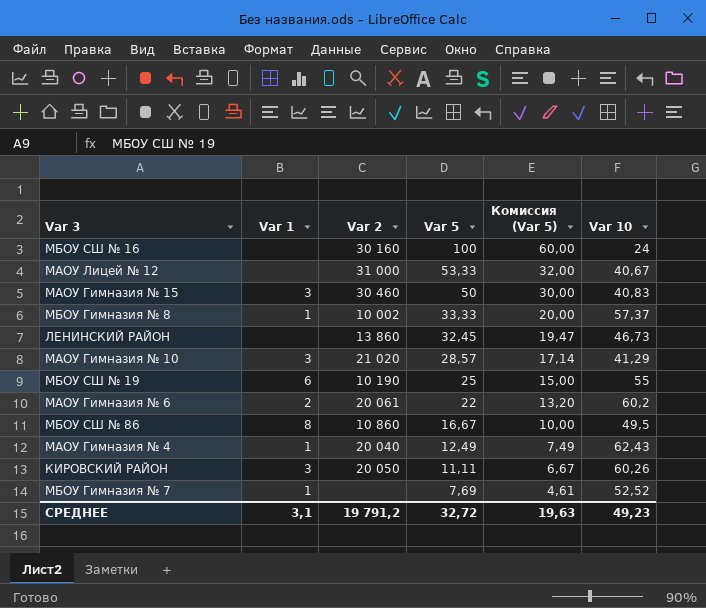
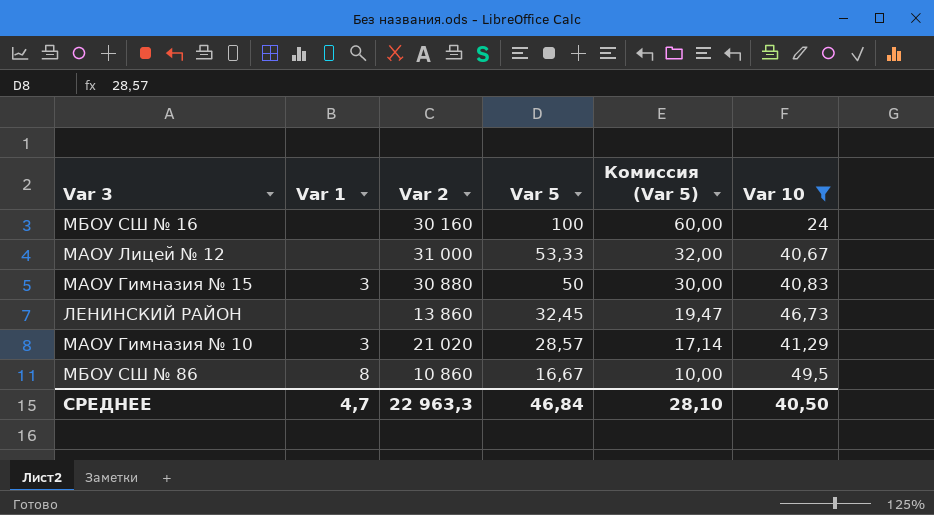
filter: none -> Var 10 <= 49,5
МАОУ Гимназия № 15 | Var 2: 30 460 -> 30 880
СРЕДНЕЕ | Var 1: 3,1 -> 4,7
СРЕДНЕЕ | Var 2: 19 791,2 -> 22 963,3
СРЕДНЕЕ | Var 5: 32,72 -> 46,84
СРЕДНЕЕ | Комиссия (Var 5): 19,63 -> 28,10
СРЕДНЕЕ | Var 10: 49,23 -> 40,50

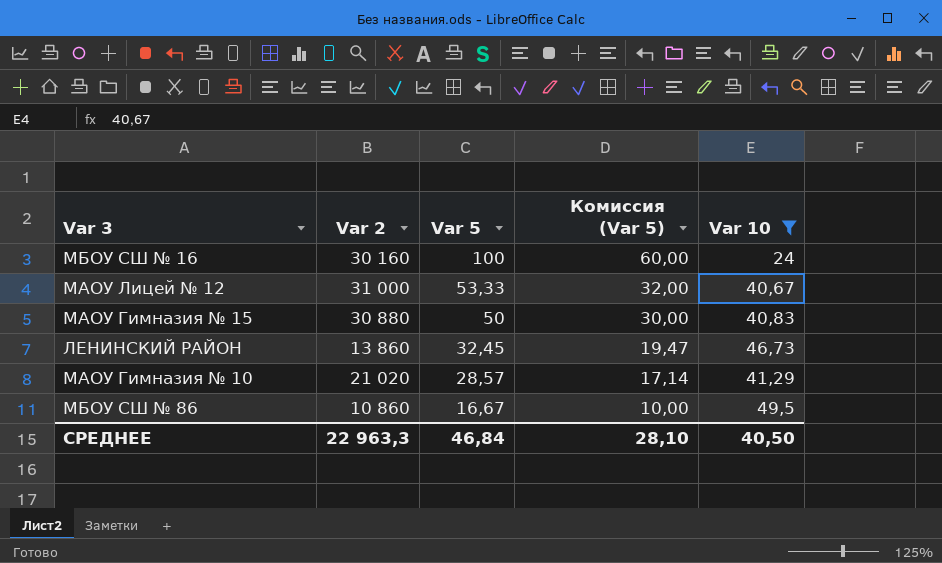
column Var 1 | position: 2 -> none

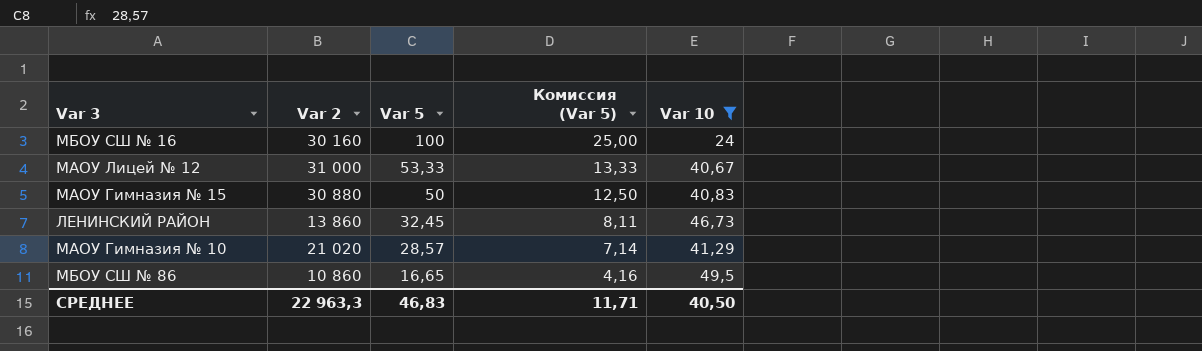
column Комиссия (Var 5) | formula: [Var 5] * 0,6 -> [Var 5] * 0,25
МБОУ СШ № 86 | Var 5: 16,67 -> 16,65
СРЕДНЕЕ | Var 5: 46,84 -> 46,83
СРЕДНЕЕ | Комиссия (Var 5): 28,10 -> 11,71

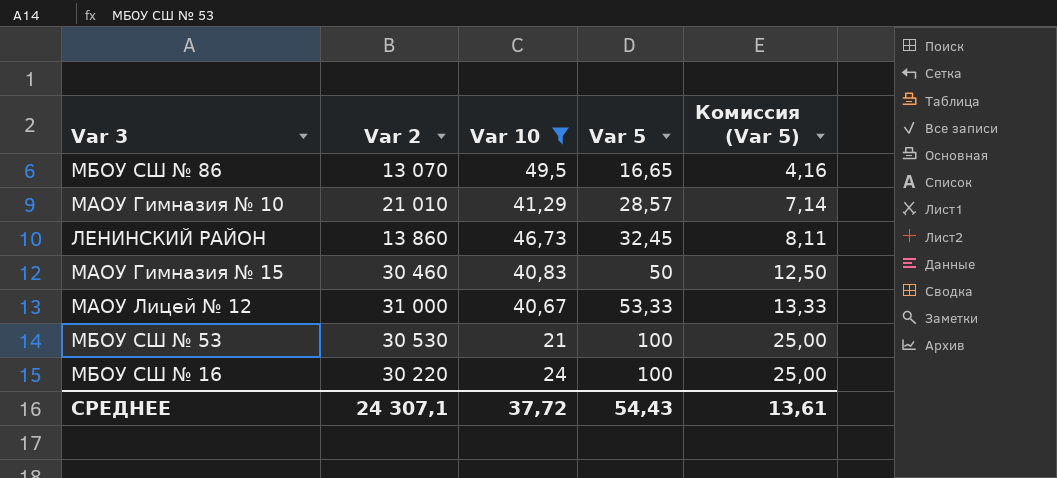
row order: Var 5 descending -> Var 5 ascending
column Var 10 | position: 5 -> 3
МБОУ СШ № 86 | Var 2: 10 860 -> 13 070
МАОУ Гимназия № 10 | Var 2: 21 020 -> 21 010
МАОУ Гимназия № 15 | Var 2: 30 880 -> 30 460
row МБОУ СШ № 53: none -> 30 530 | 21 | 100 | 25,00
МБОУ СШ № 16 | Var 2: 30 160 -> 30 220
СРЕДНЕЕ | Var 2: 22 963,3 -> 24 307,1
СРЕДНЕЕ | Var 10: 40,50 -> 37,72
СРЕДНЕЕ | Var 5: 46,83 -> 54,43
СРЕДНЕЕ | Комиссия (Var 5): 11,71 -> 13,61

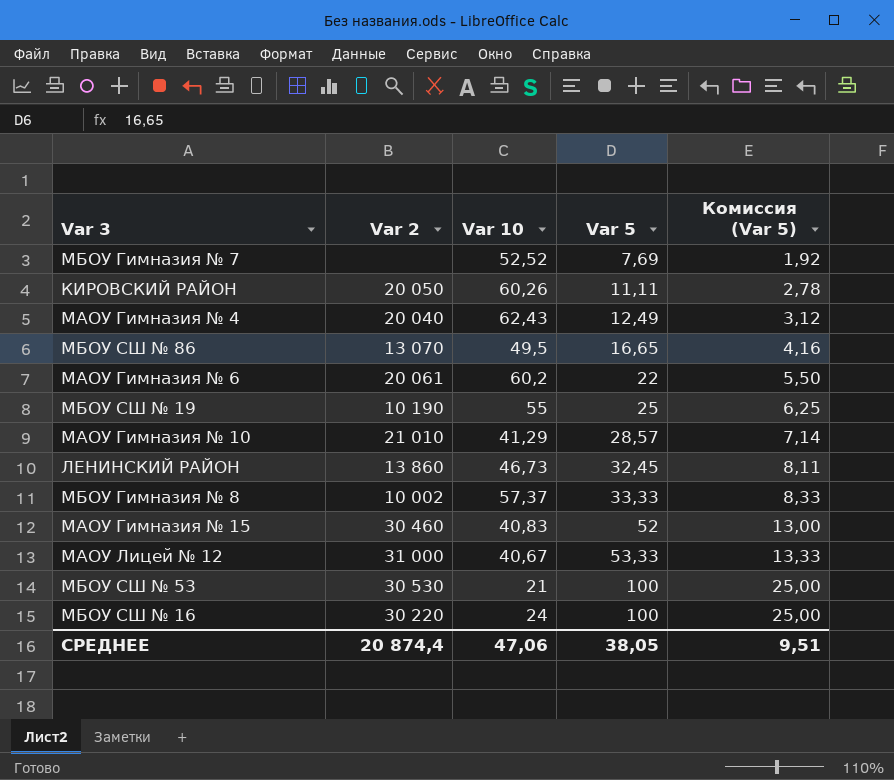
filter: Var 10 <= 49,5 -> none
МАОУ Гимназия № 15 | Var 5: 50 -> 52
МАОУ Гимназия № 15 | Комиссия (Var 5): 12,50 -> 13,00
СРЕДНЕЕ | Var 2: 24 307,1 -> 20 874,4
СРЕДНЕЕ | Var 10: 37,72 -> 47,06
СРЕДНЕЕ | Var 5: 54,43 -> 38,05
СРЕДНЕЕ | Комиссия (Var 5): 13,61 -> 9,51

